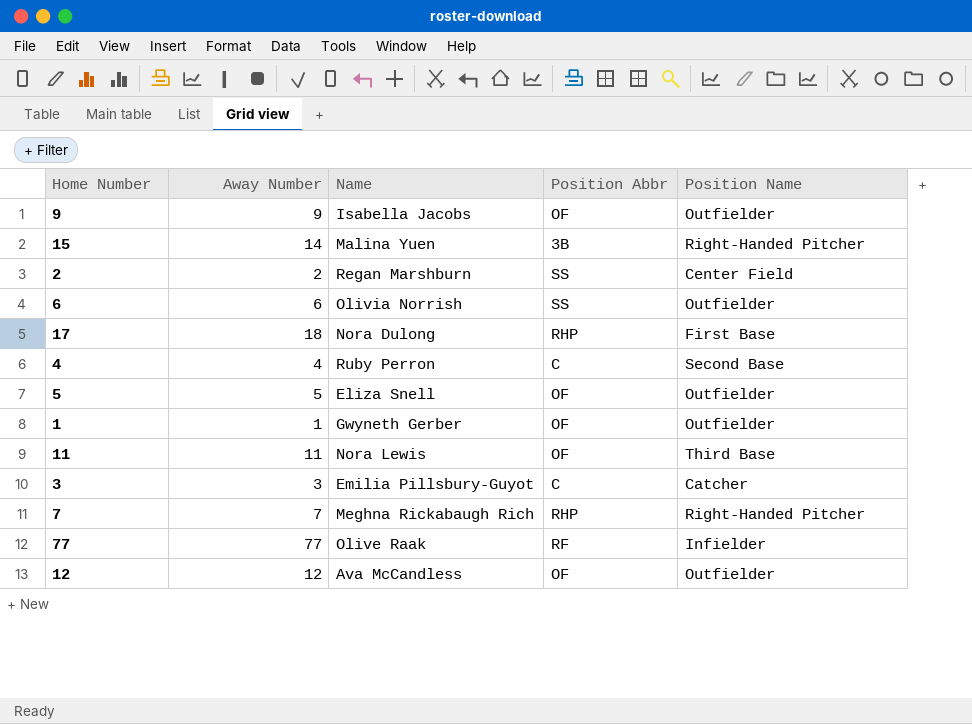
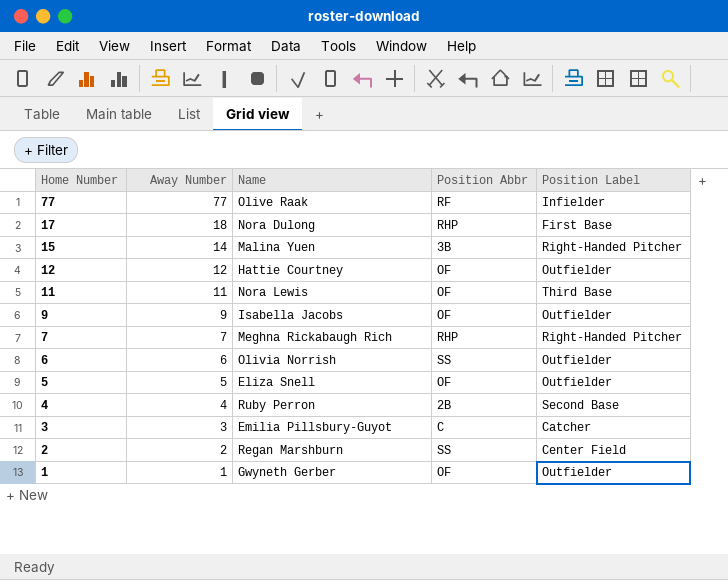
row order: none -> Home Number descending
column name: Position Name -> Position Label
12 | Name: Ava McCandless -> Hattie Courtney
4 | Position Abbr: C -> 2B

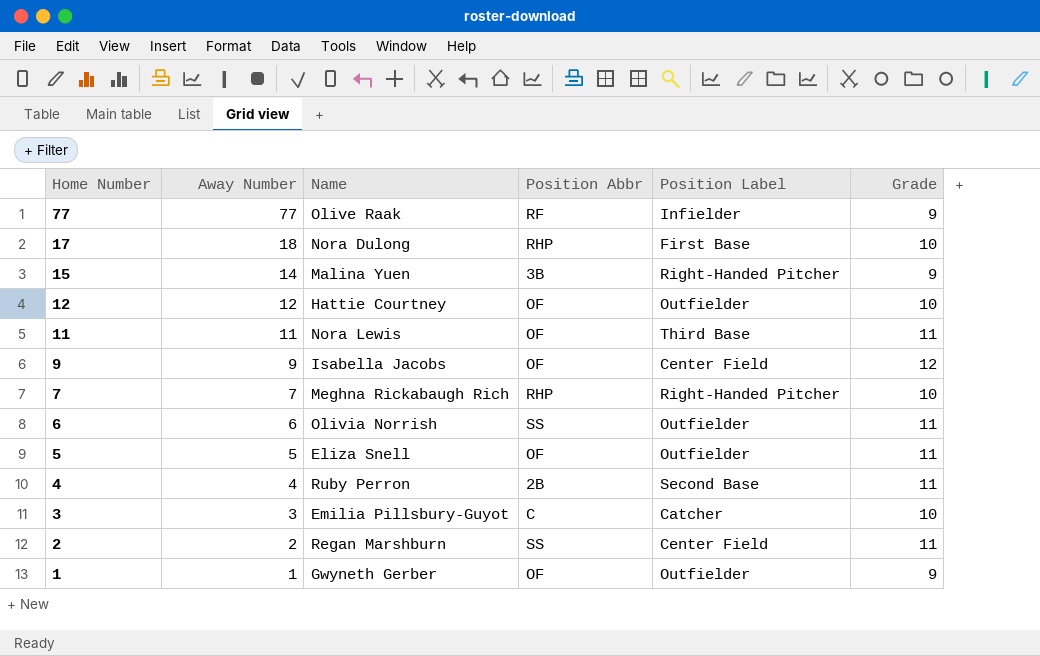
column Grade | position: none -> 6
9 | Position Label: Outfielder -> Center Field

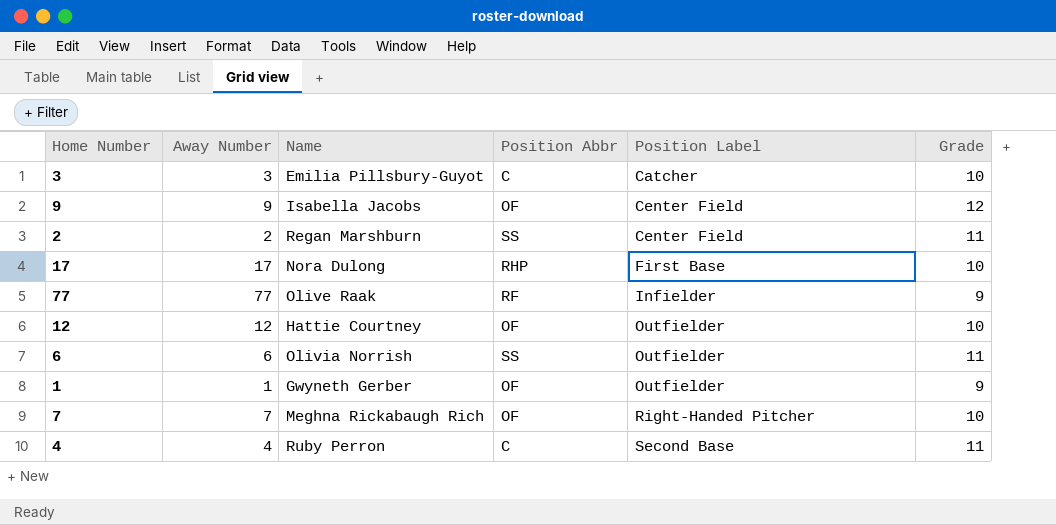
row order: Home Number descending -> Position Label ascending
row 15: 14 | Malina Yuen | 3B | Right-Handed Pitcher | 9 -> none
row 11: 11 | Nora Lewis | OF | Third Base | 11 -> none
row 5: 5 | Eliza Snell | OF | Outfielder | 11 -> none
17 | Away Number: 18 -> 17
7 | Position Abbr: RHP -> OF
4 | Position Abbr: 2B -> C

